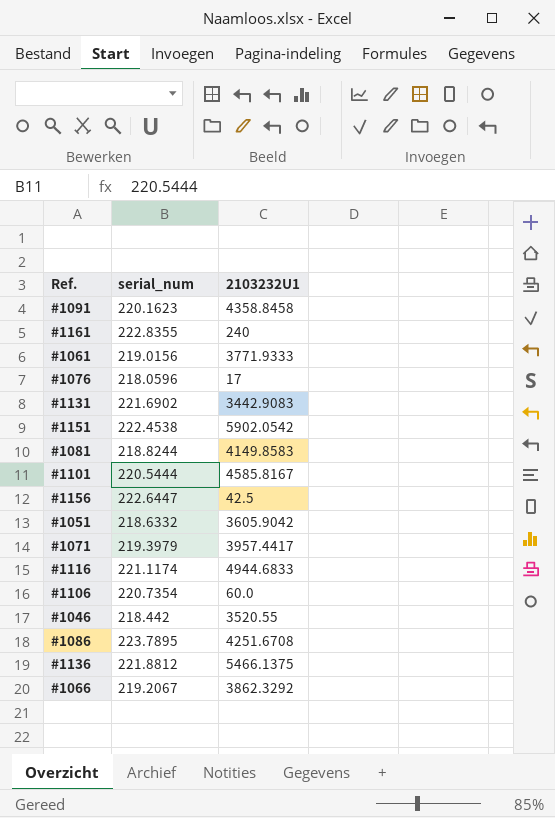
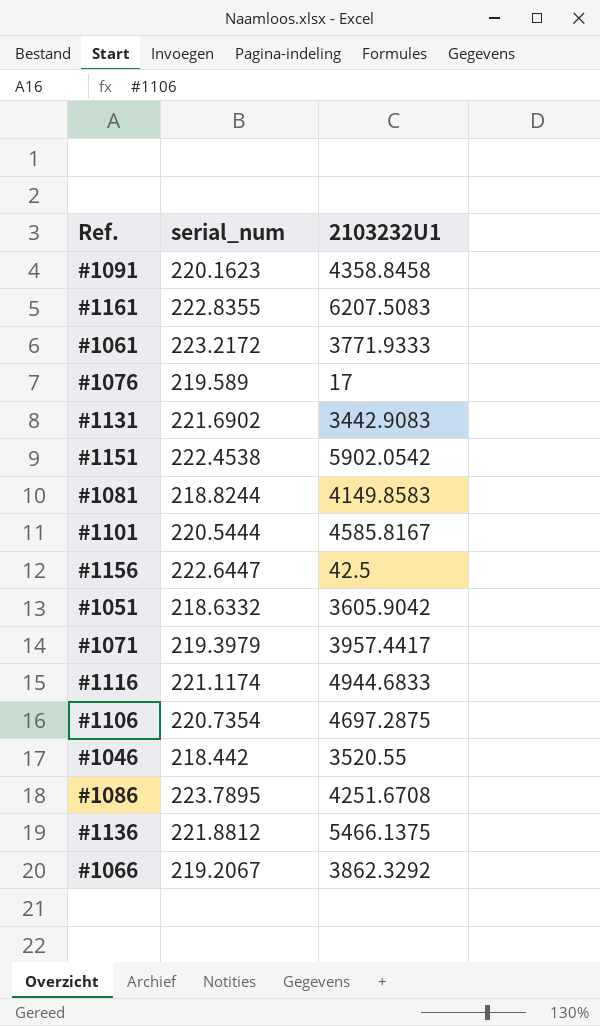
#1161 | 2103232U1: 240 -> 6207.5083
#1061 | serial_num: 219.0156 -> 223.2172
#1076 | serial_num: 218.0596 -> 219.589
#1106 | 2103232U1: 60.0 -> 4697.2875

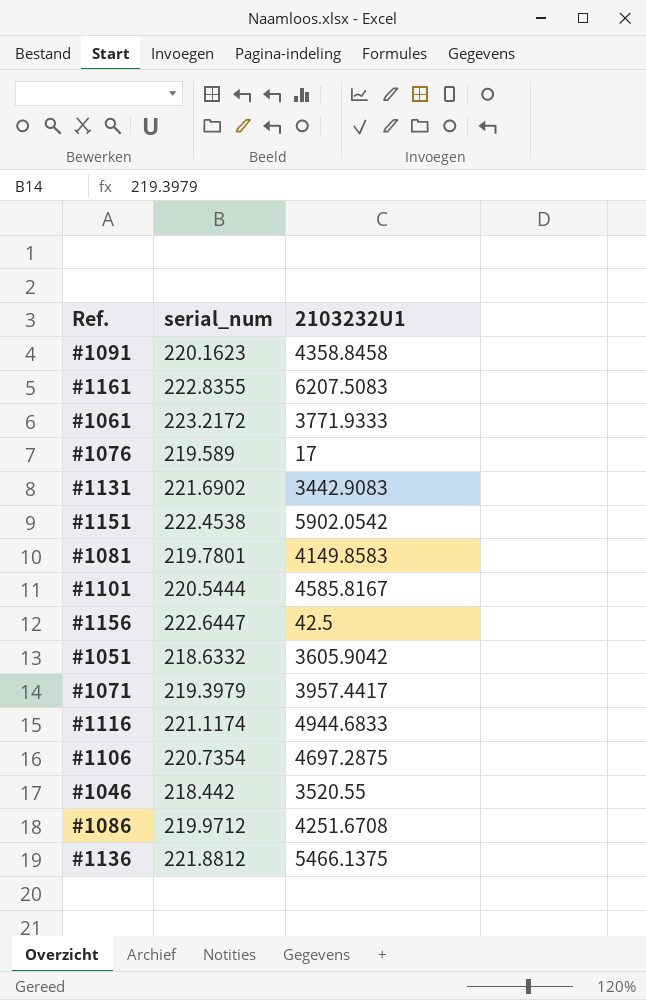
row #1066: 219.2067 | 3862.3292 -> none
#1081 | serial_num: 218.8244 -> 219.7801
#1086 | serial_num: 223.7895 -> 219.9712

